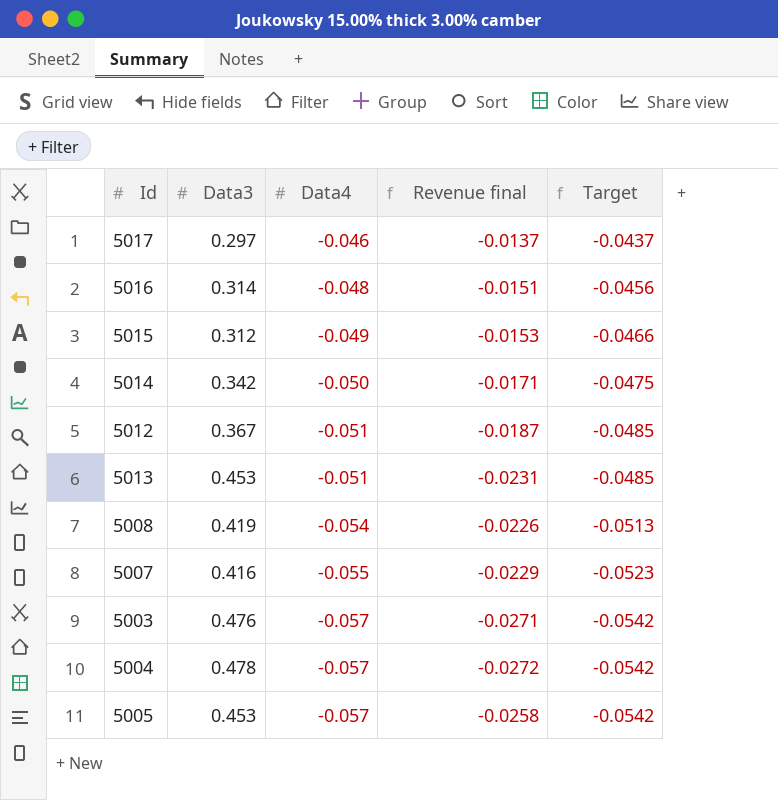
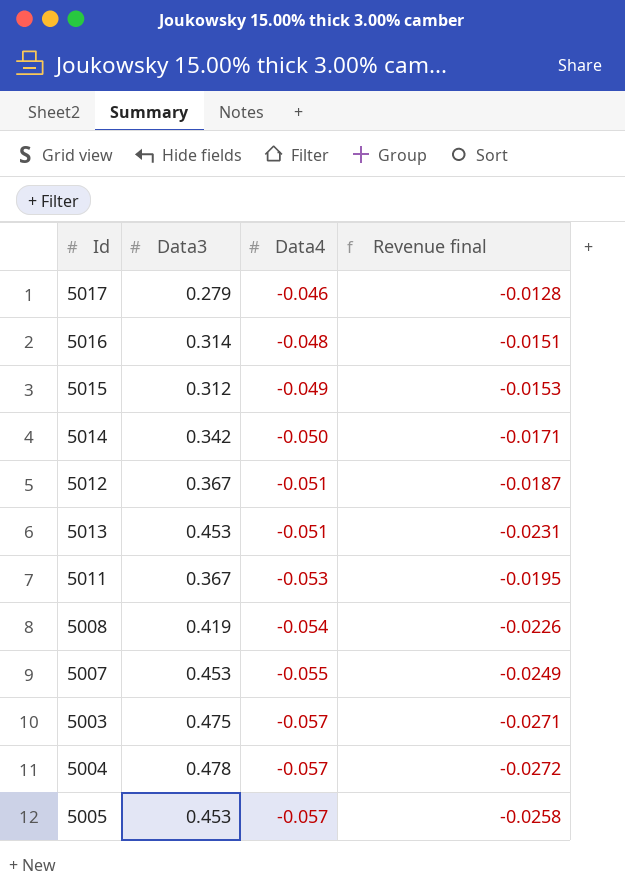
column Target | formula: [Data4] * 0.95 -> none
5017 | Data3: 0.297 -> 0.279
5017 | Revenue final: -0.0137 -> -0.0128
row 5011: none -> 0.367 | -0.053 | -0.0195
5007 | Data3: 0.416 -> 0.453
5007 | Revenue final: -0.0229 -> -0.0249
5003 | Data3: 0.476 -> 0.475

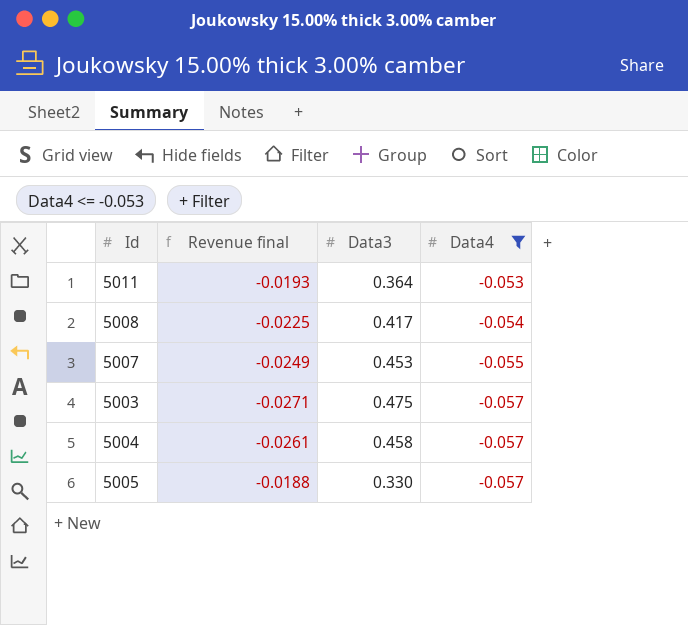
filter: none -> Data4 <= -0.053
column Revenue final | position: 4 -> 2
5011 | Revenue final: -0.0195 -> -0.0193
5011 | Data3: 0.367 -> 0.364
5008 | Revenue final: -0.0226 -> -0.0225
5008 | Data3: 0.419 -> 0.417
5004 | Revenue final: -0.0272 -> -0.0261
5004 | Data3: 0.478 -> 0.458
5005 | Revenue final: -0.0258 -> -0.0188
5005 | Data3: 0.453 -> 0.330

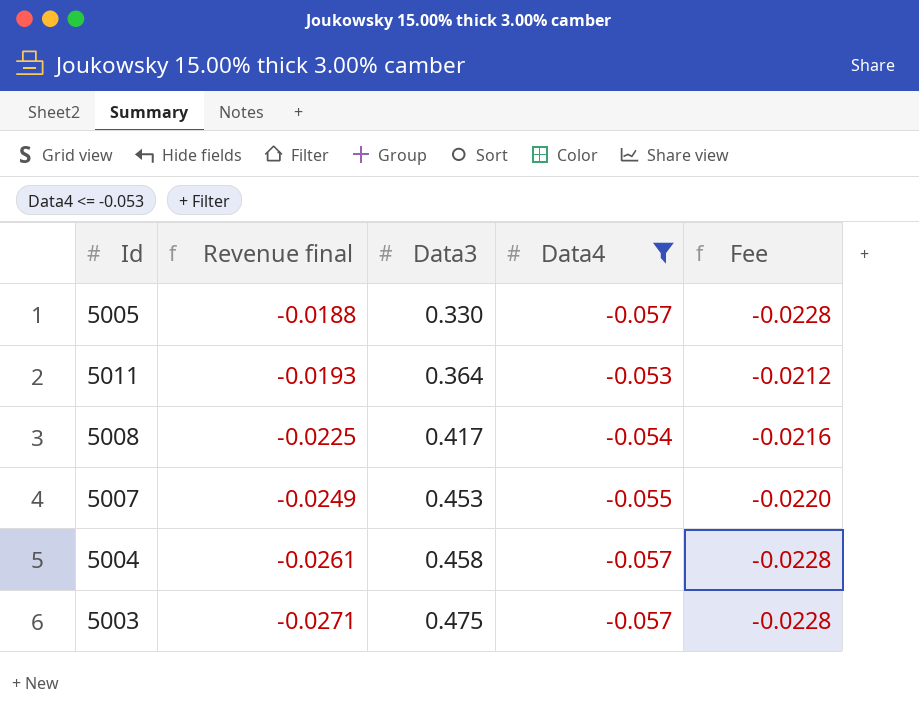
row order: Data4 descending -> Revenue final descending
column Fee | formula: none -> [Data4] * 0.4

